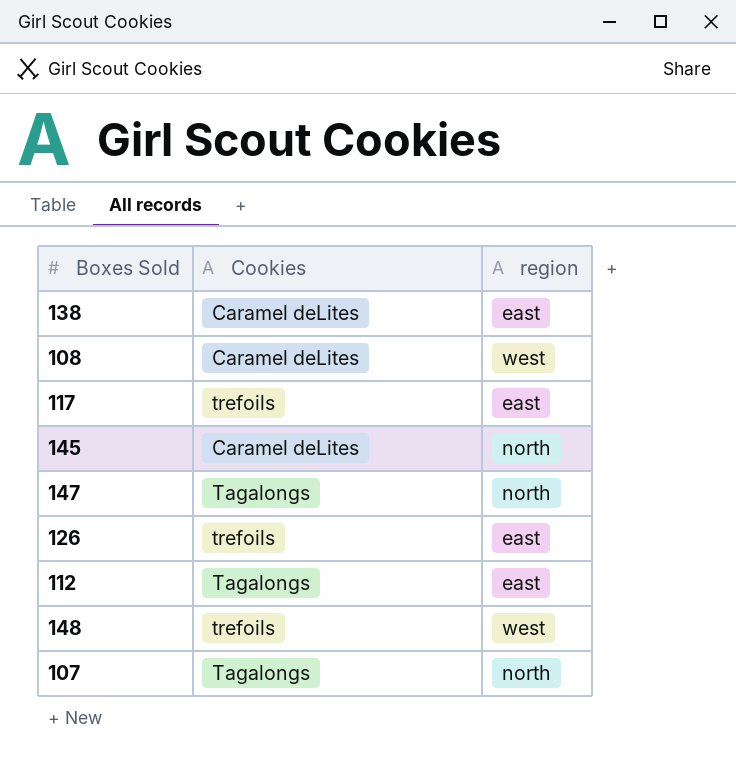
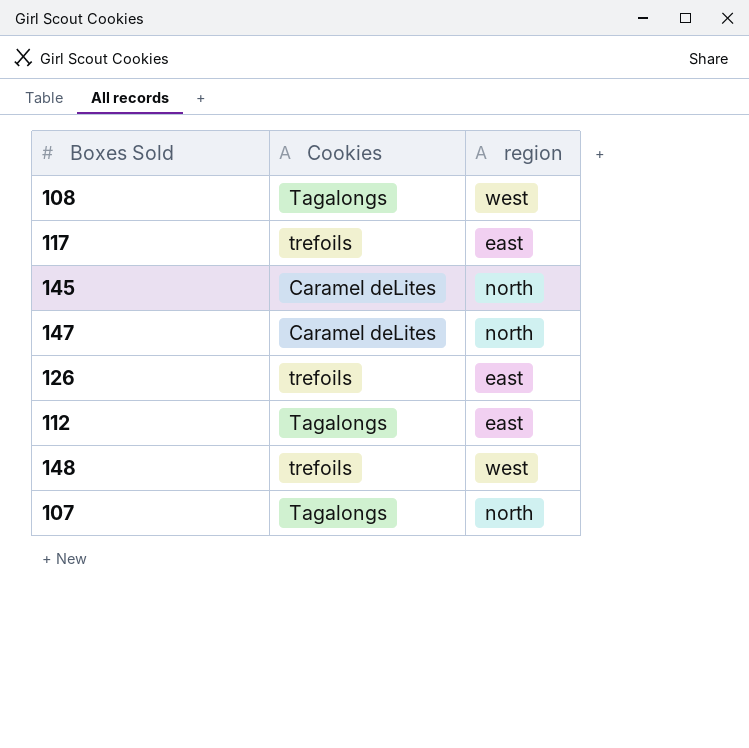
row 138: Caramel deLites | east -> none
108 | Cookies: Caramel deLites -> Tagalongs
147 | Cookies: Tagalongs -> Caramel deLites

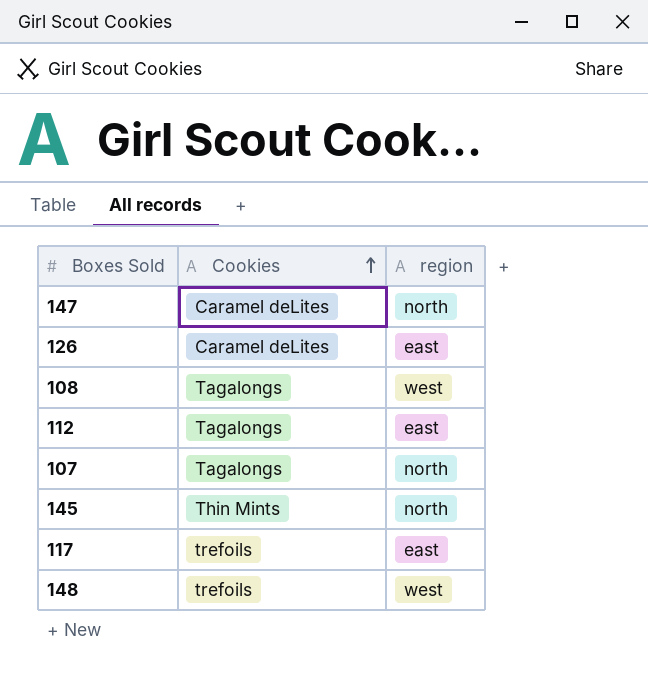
row order: none -> Cookies ascending
126 | Cookies: trefoils -> Caramel deLites
145 | Cookies: Caramel deLites -> Thin Mints

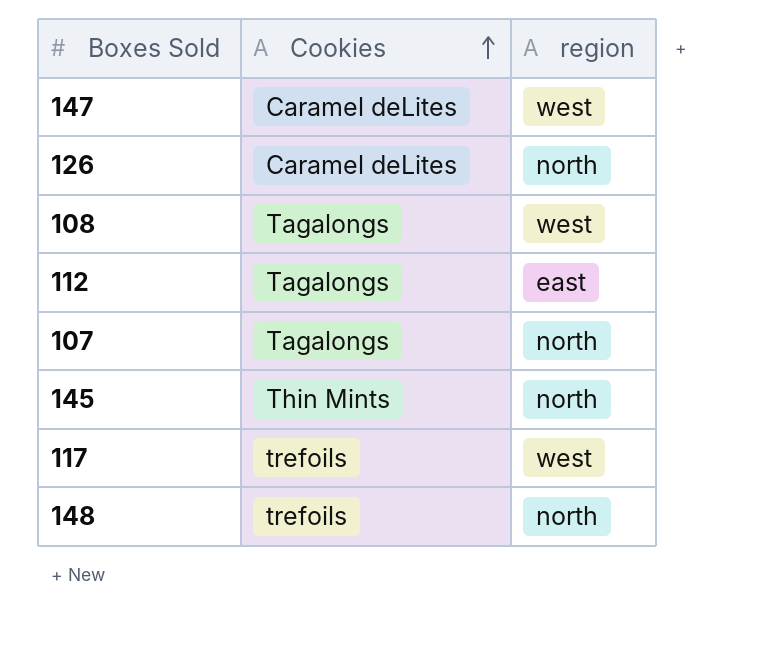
147 | region: north -> west
126 | region: east -> north
117 | region: east -> west
148 | region: west -> north

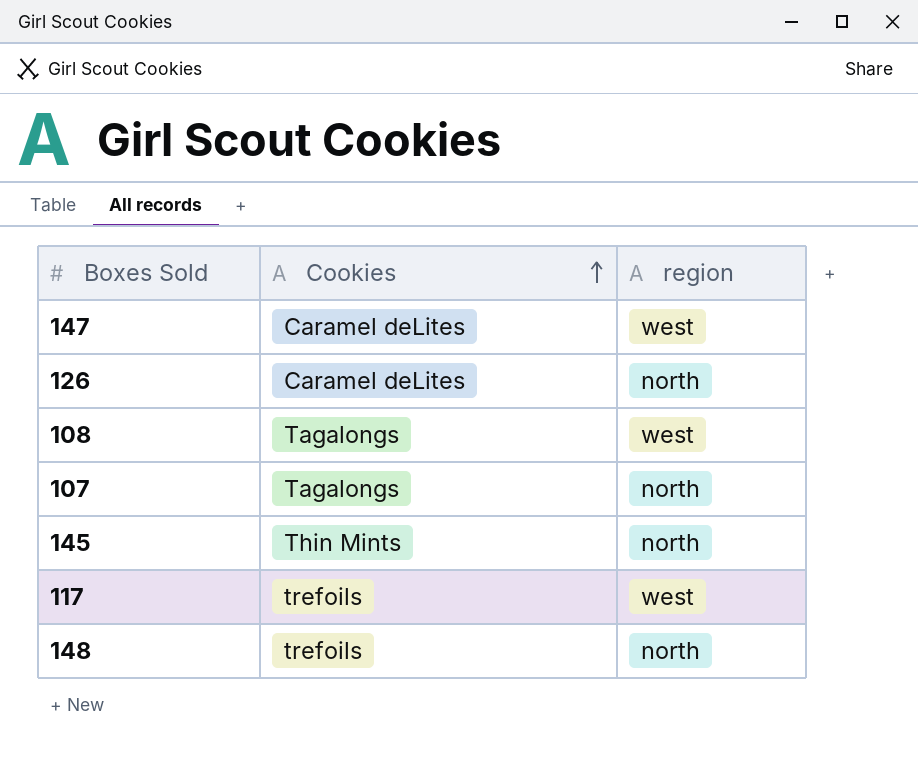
row 112: Tagalongs | east -> none

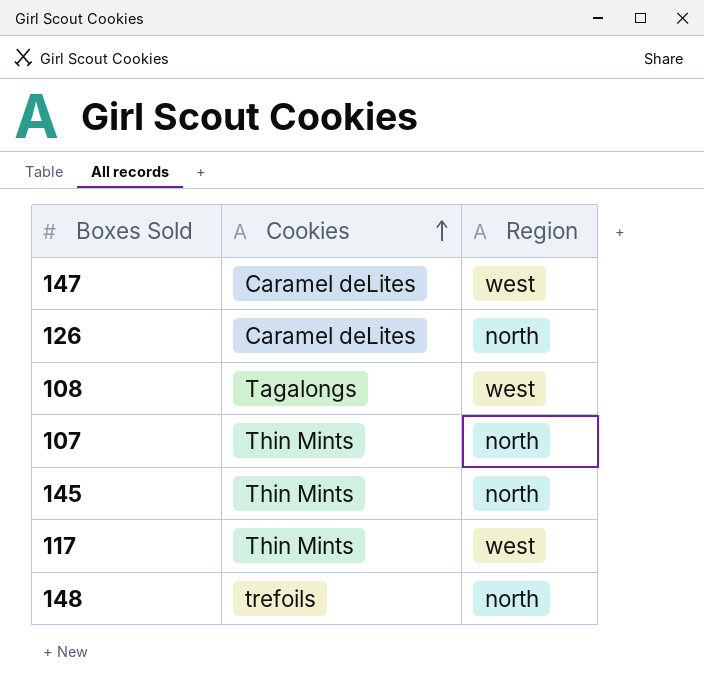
column name: region -> Region
107 | Cookies: Tagalongs -> Thin Mints
117 | Cookies: trefoils -> Thin Mints

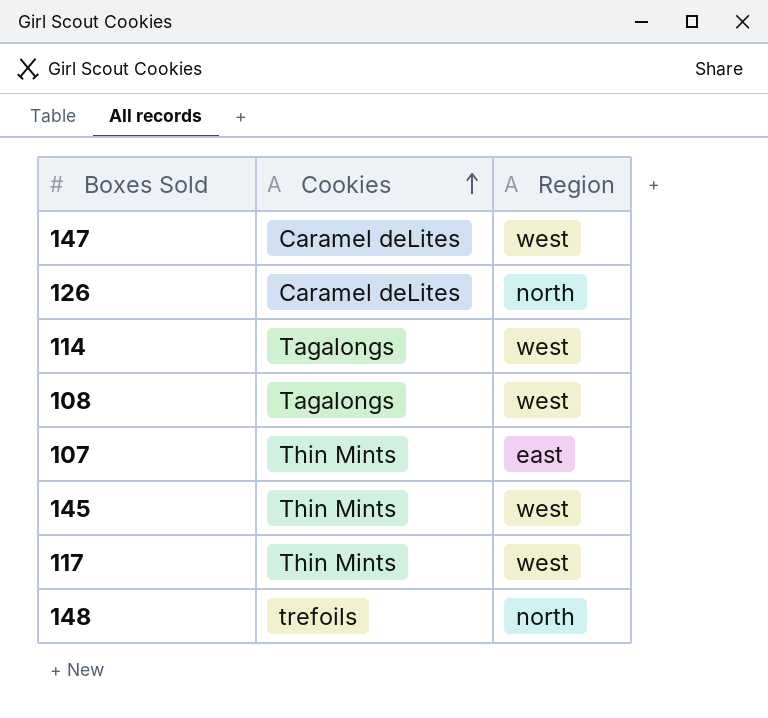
row 114: none -> Tagalongs | west
107 | Region: north -> east
145 | Region: north -> west

